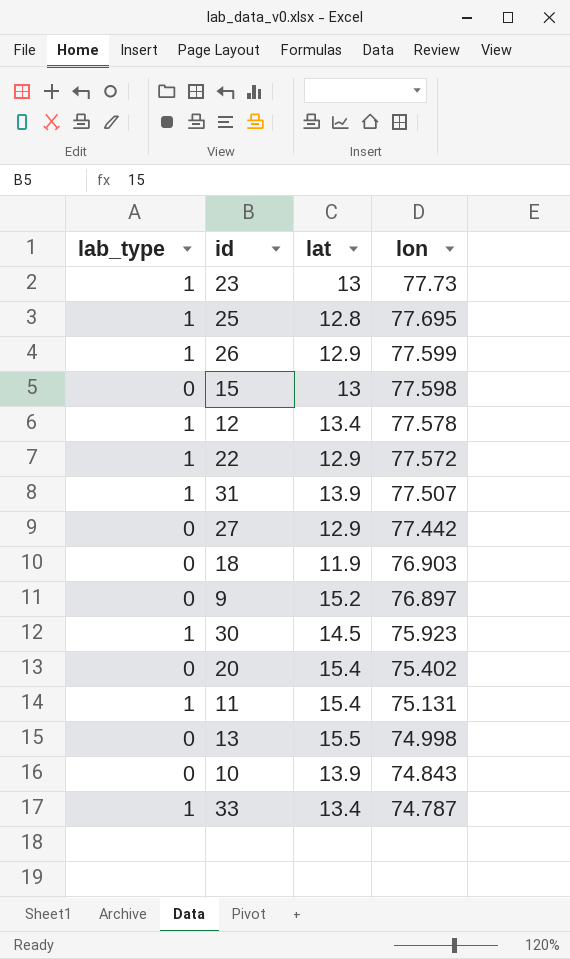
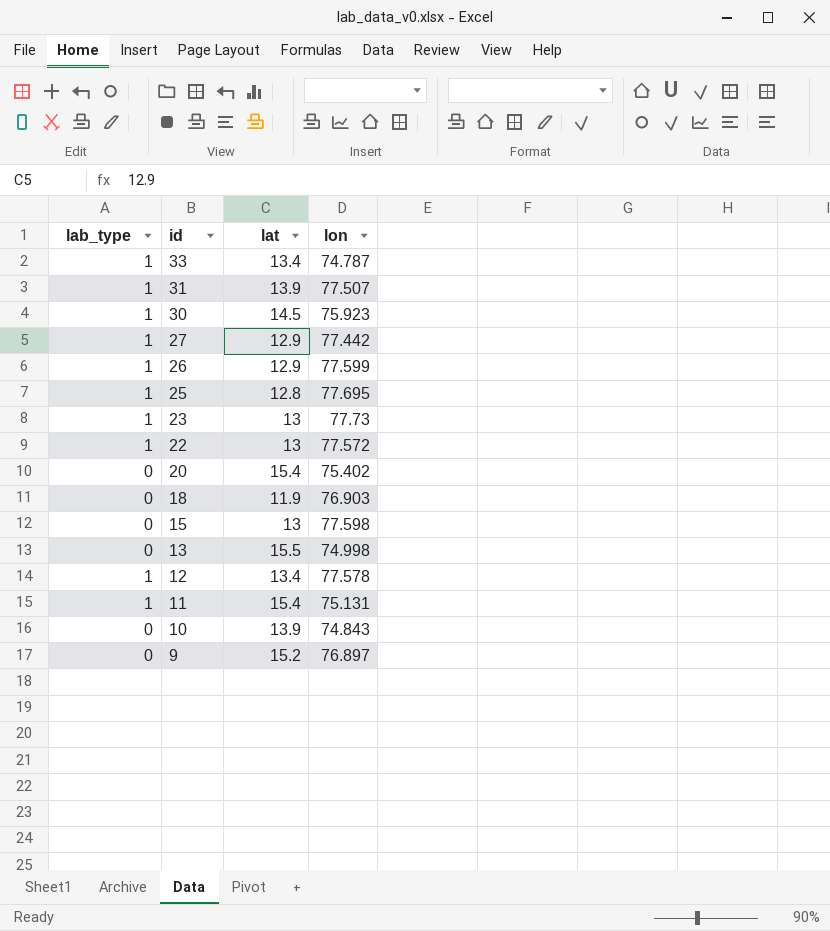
row order: lon descending -> id descending
27 | lab_type: 0 -> 1
22 | lat: 12.9 -> 13

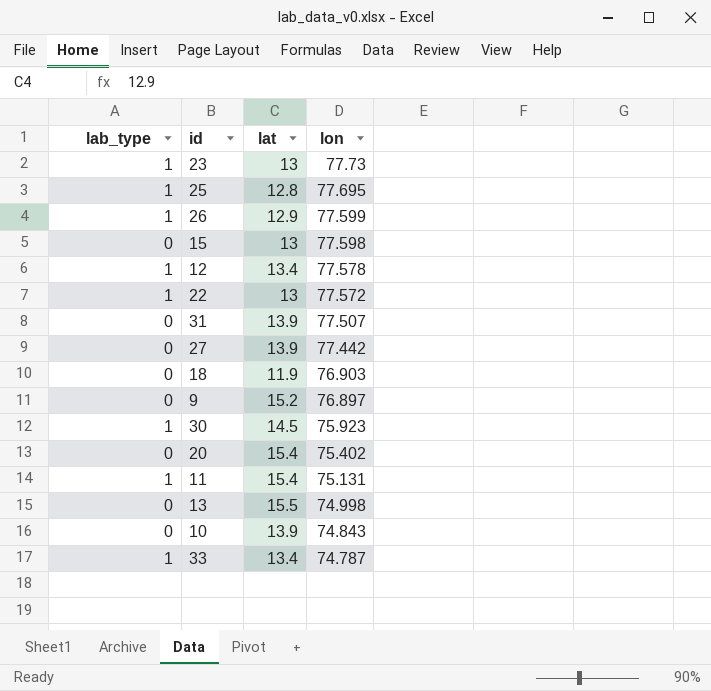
row order: id descending -> lon descending
31 | lab_type: 1 -> 0
27 | lab_type: 1 -> 0
27 | lat: 12.9 -> 13.9

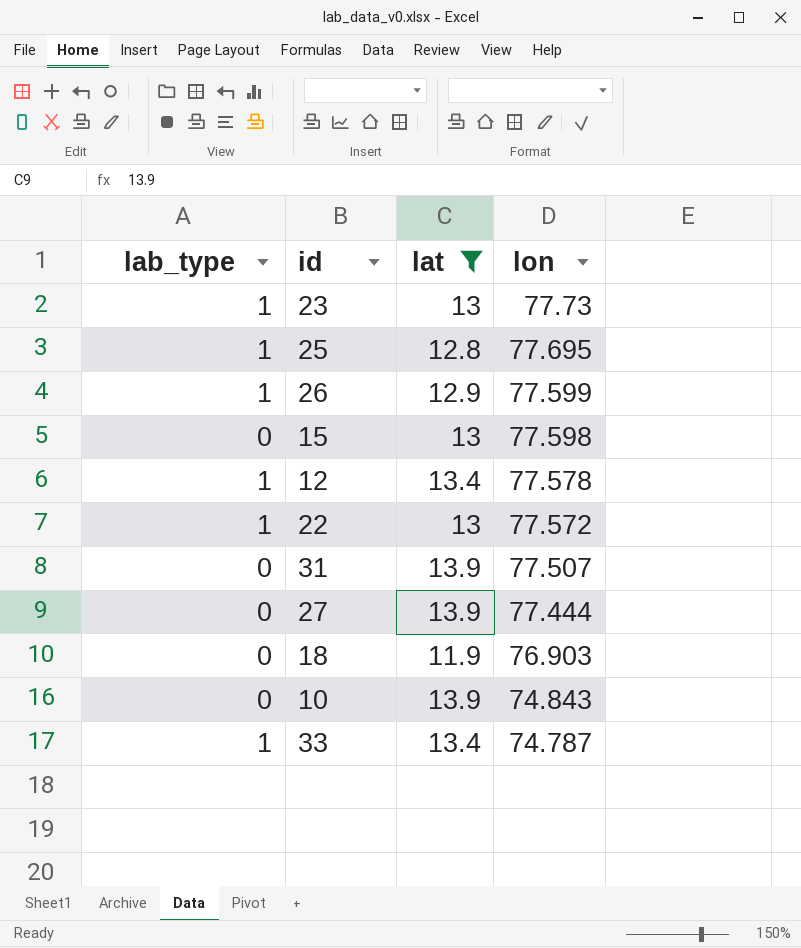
filter: none -> lat <= 13.9
27 | lon: 77.442 -> 77.444

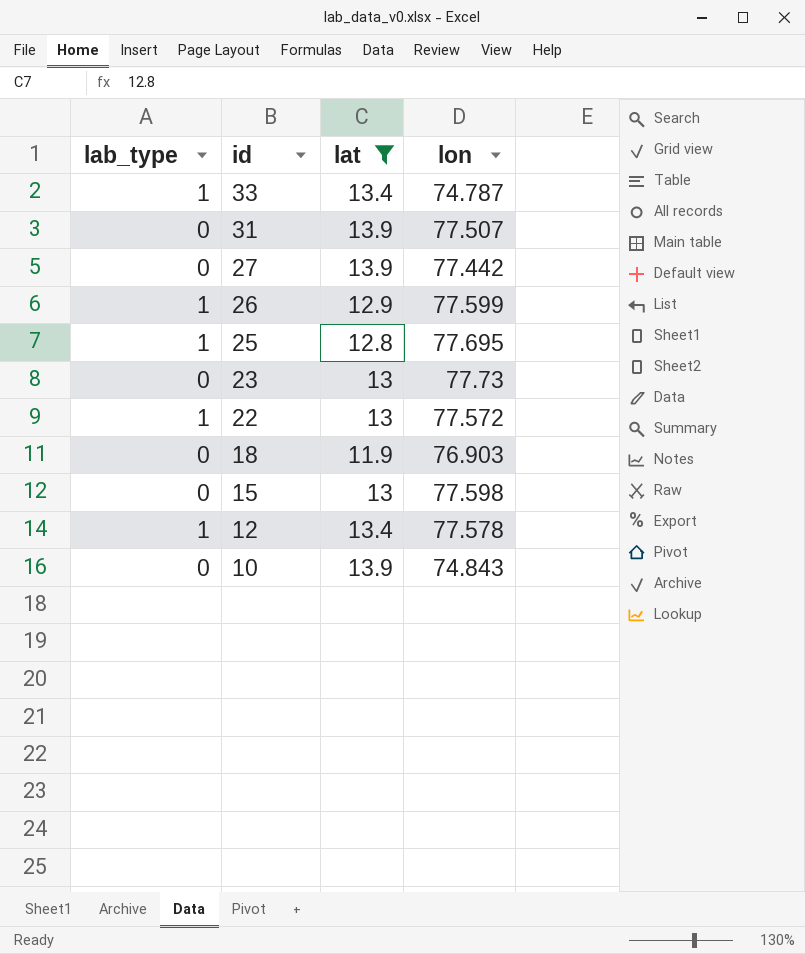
row order: lon descending -> id descending
27 | lon: 77.444 -> 77.442
23 | lab_type: 1 -> 0

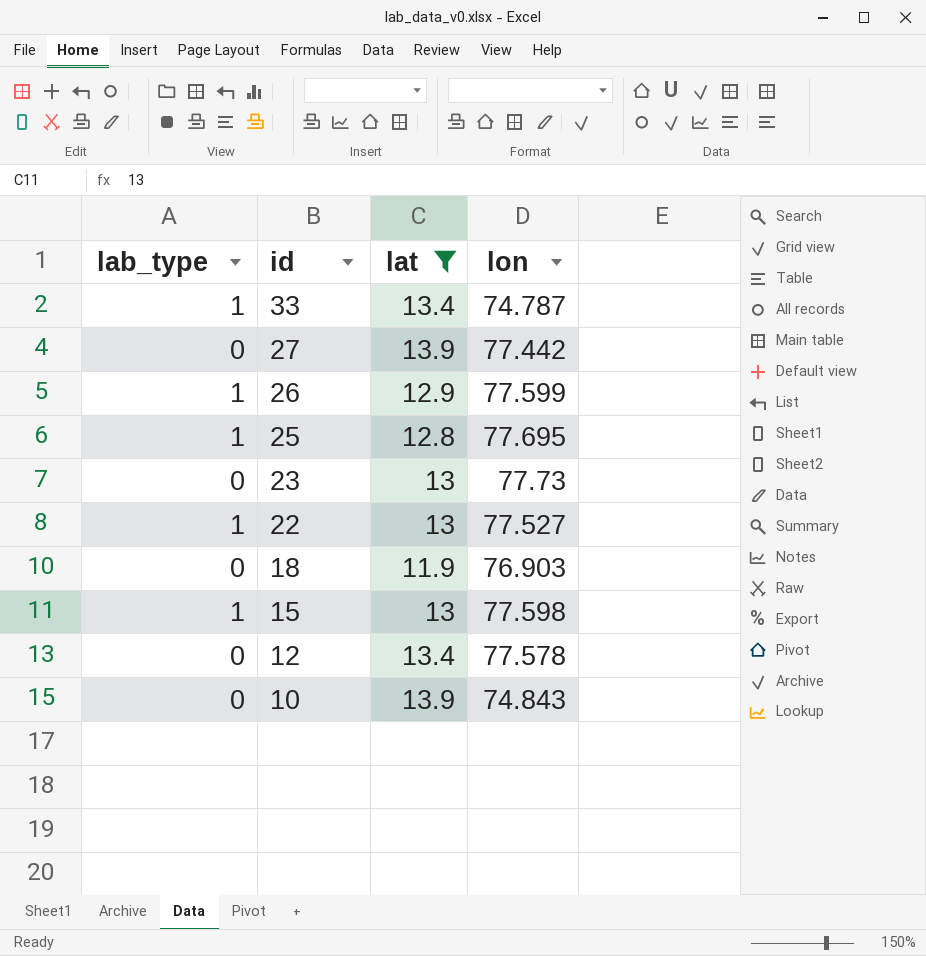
row 31: 0 | 13.9 | 77.507 -> none
22 | lon: 77.572 -> 77.527
15 | lab_type: 0 -> 1
12 | lab_type: 1 -> 0

